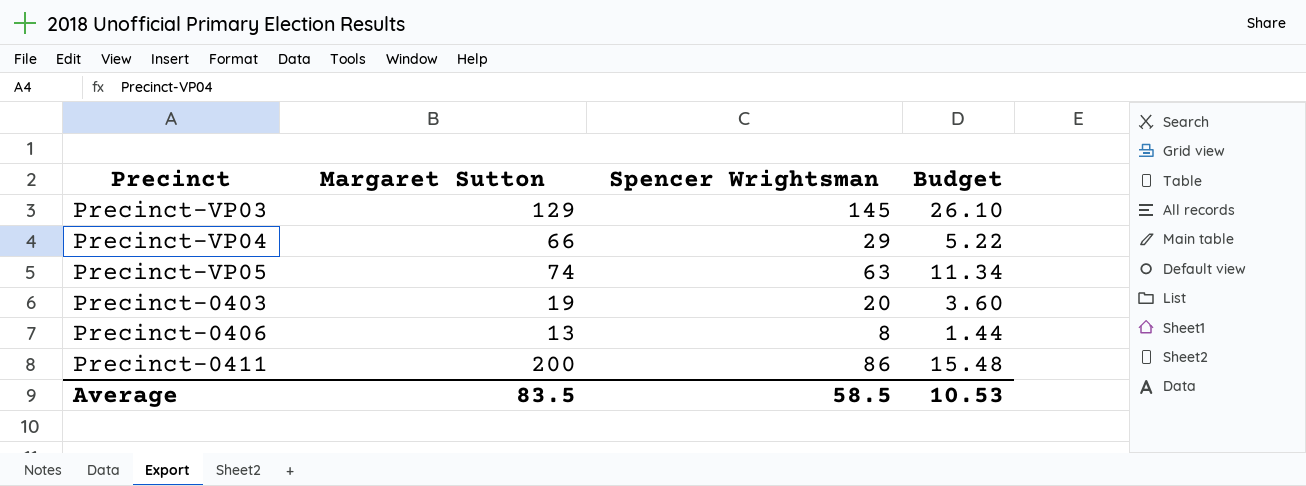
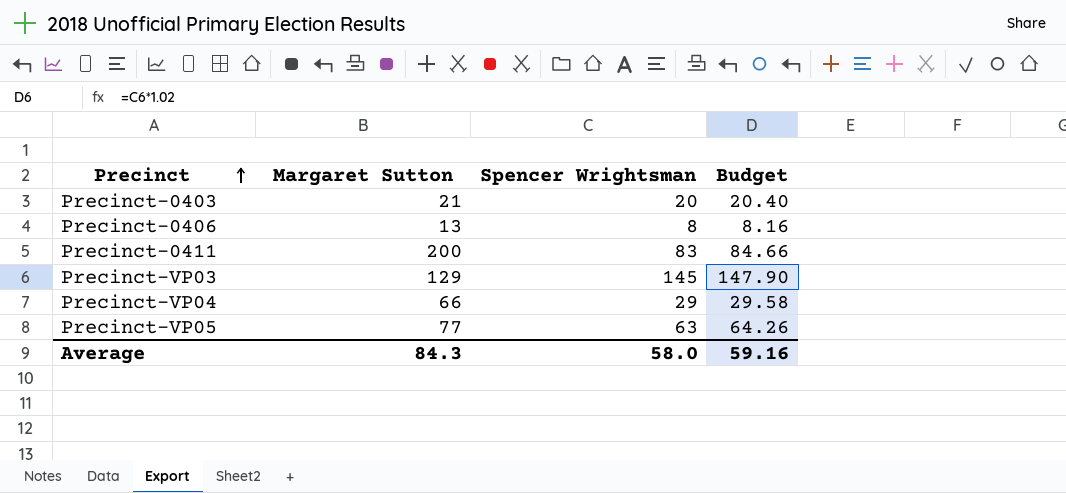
row order: none -> Precinct ascending
column Budget | formula: [Spencer Wrightsman] * 0.18 -> [Spencer Wrightsman] * 1.02
Precinct-0403 | Margaret Sutton: 19 -> 21
Precinct-0411 | Spencer Wrightsman: 86 -> 83
Precinct-VP05 | Margaret Sutton: 74 -> 77
Average | Margaret Sutton: 83.5 -> 84.3
Average | Spencer Wrightsman: 58.5 -> 58.0
Average | Budget: 10.53 -> 59.16

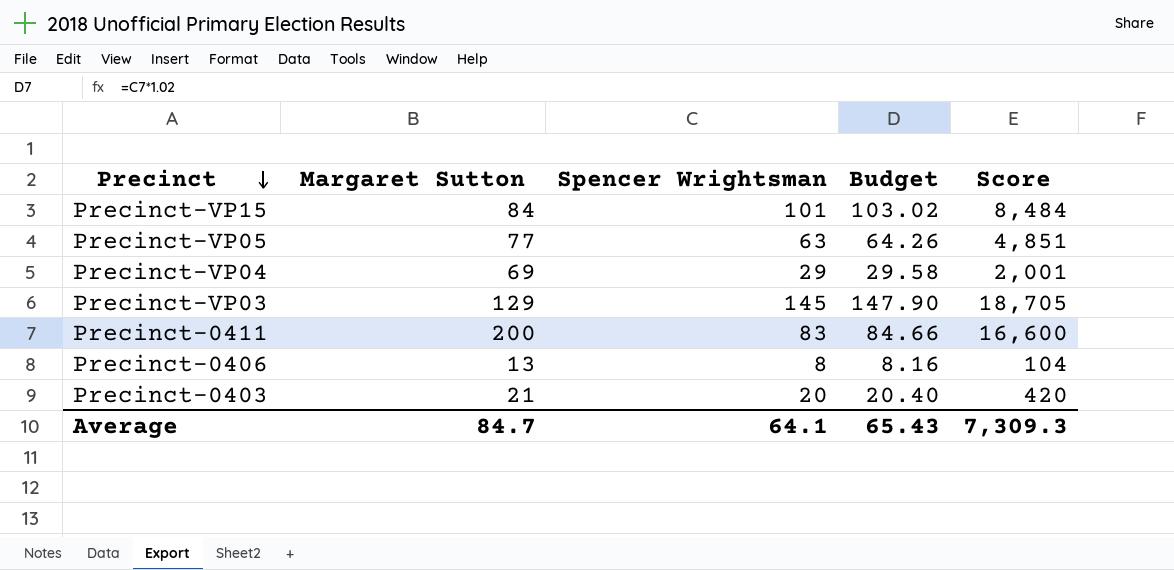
row order: Precinct ascending -> Precinct descending
column Score | formula: none -> [Margaret Sutton] * [Spencer Wrightsman]
row Precinct-VP15: none -> 84 | 101 | 103.02 | 8,484
Precinct-VP04 | Margaret Sutton: 66 -> 69
Average | Margaret Sutton: 84.3 -> 84.7
Average | Spencer Wrightsman: 58.0 -> 64.1
Average | Budget: 59.16 -> 65.43

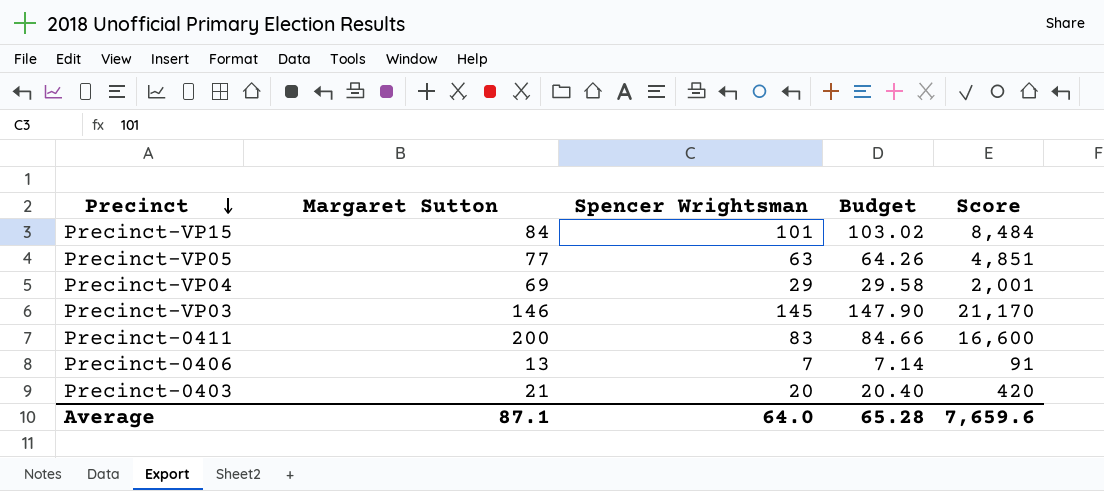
Precinct-VP03 | Margaret Sutton: 129 -> 146
Precinct-VP03 | Score: 18,705 -> 21,170
Precinct-0406 | Spencer Wrightsman: 8 -> 7
Precinct-0406 | Budget: 8.16 -> 7.14
Precinct-0406 | Score: 104 -> 91
Average | Margaret Sutton: 84.7 -> 87.1
Average | Spencer Wrightsman: 64.1 -> 64.0
Average | Budget: 65.43 -> 65.28
Average | Score: 7,309.3 -> 7,659.6

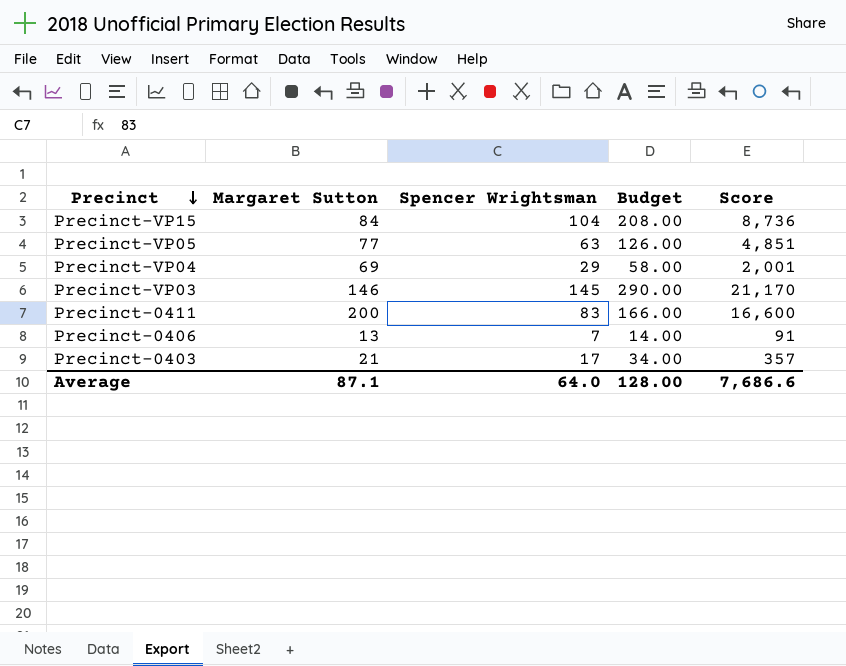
column Budget | formula: [Spencer Wrightsman] * 1.02 -> [Spencer Wrightsman] * 2
Precinct-VP15 | Spencer Wrightsman: 101 -> 104
Precinct-VP15 | Score: 8,484 -> 8,736
Precinct-0403 | Spencer Wrightsman: 20 -> 17
Precinct-0403 | Score: 420 -> 357
Average | Budget: 65.28 -> 128.00
Average | Score: 7,659.6 -> 7,686.6

